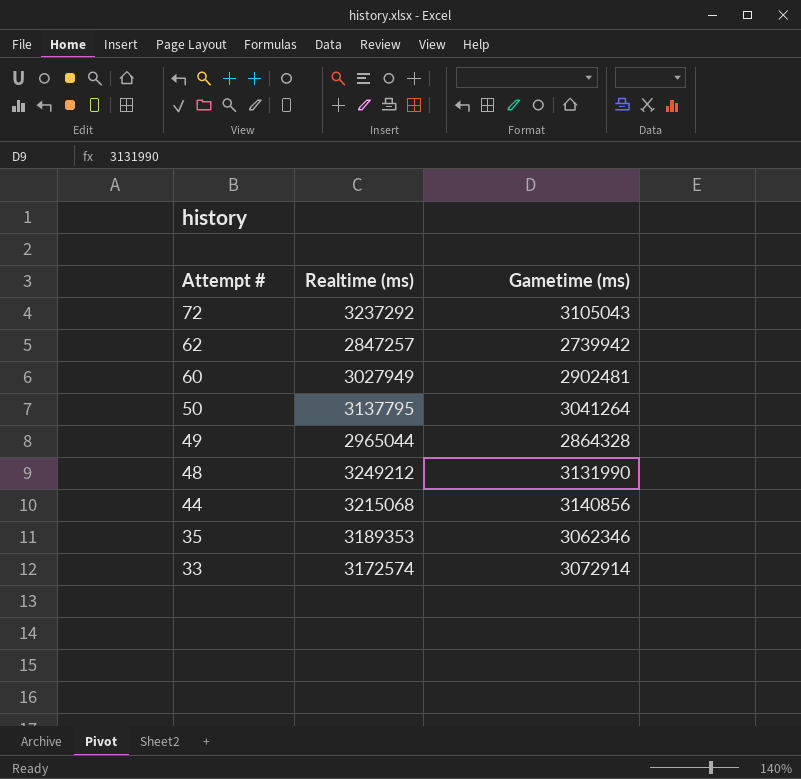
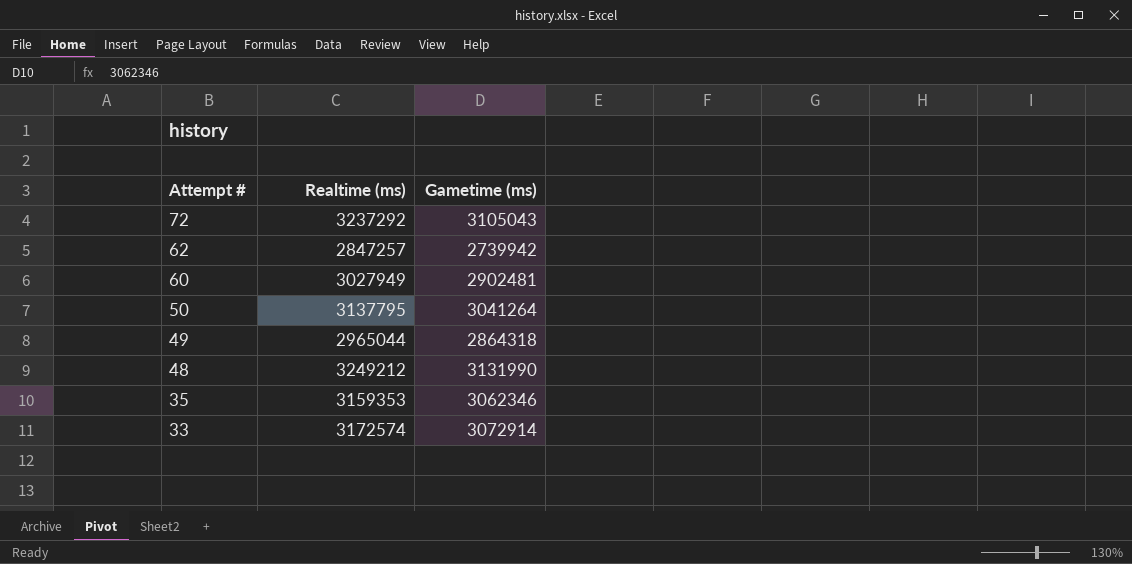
row 44: 3215068 | 3140856 -> none
49 | Gametime (ms): 2864328 -> 2864318
35 | Realtime (ms): 3189353 -> 3159353

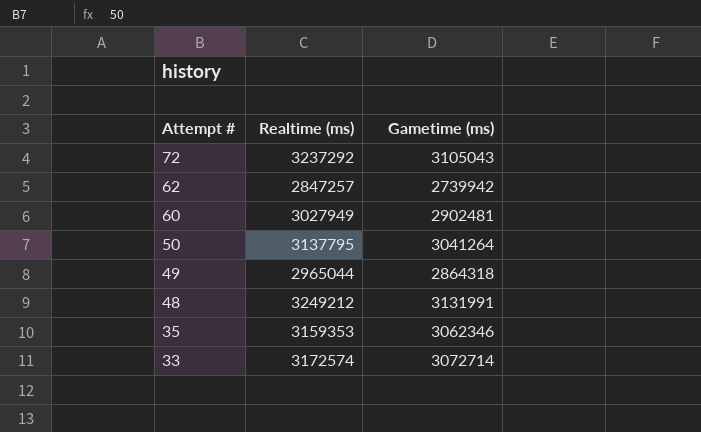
48 | Gametime (ms): 3131990 -> 3131991
33 | Gametime (ms): 3072914 -> 3072714

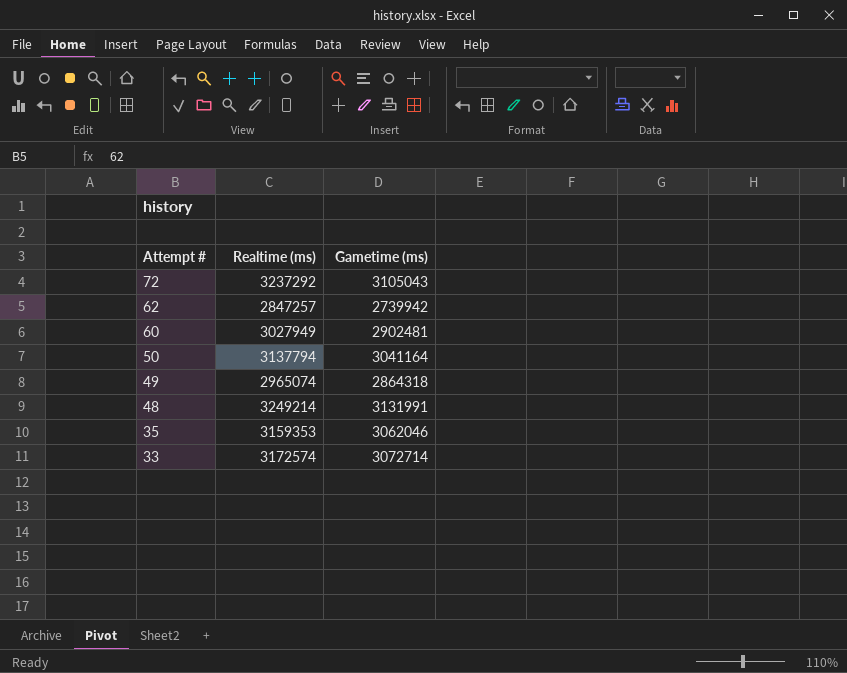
50 | Realtime (ms): 3137795 -> 3137794
50 | Gametime (ms): 3041264 -> 3041164
49 | Realtime (ms): 2965044 -> 2965074
48 | Realtime (ms): 3249212 -> 3249214
35 | Gametime (ms): 3062346 -> 3062046

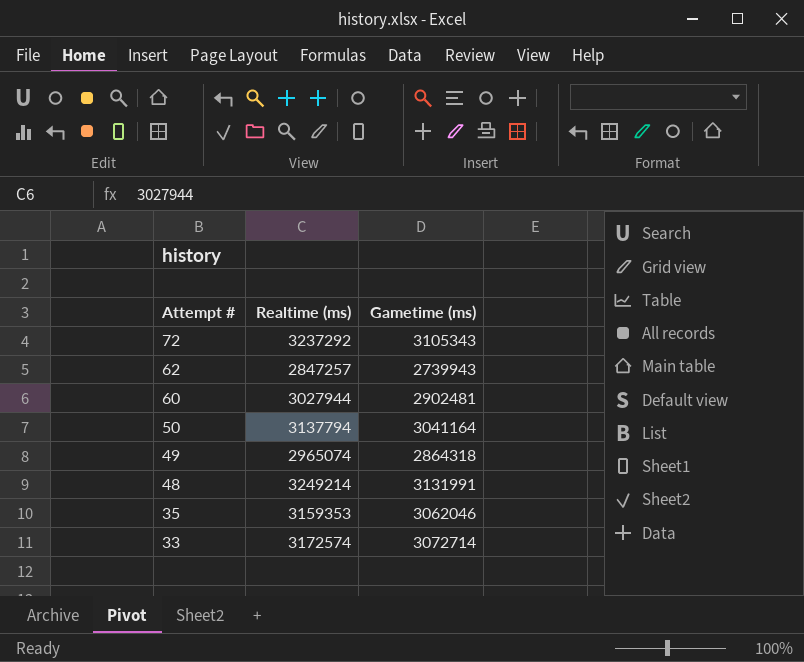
72 | Gametime (ms): 3105043 -> 3105343
62 | Gametime (ms): 2739942 -> 2739943
60 | Realtime (ms): 3027949 -> 3027944

